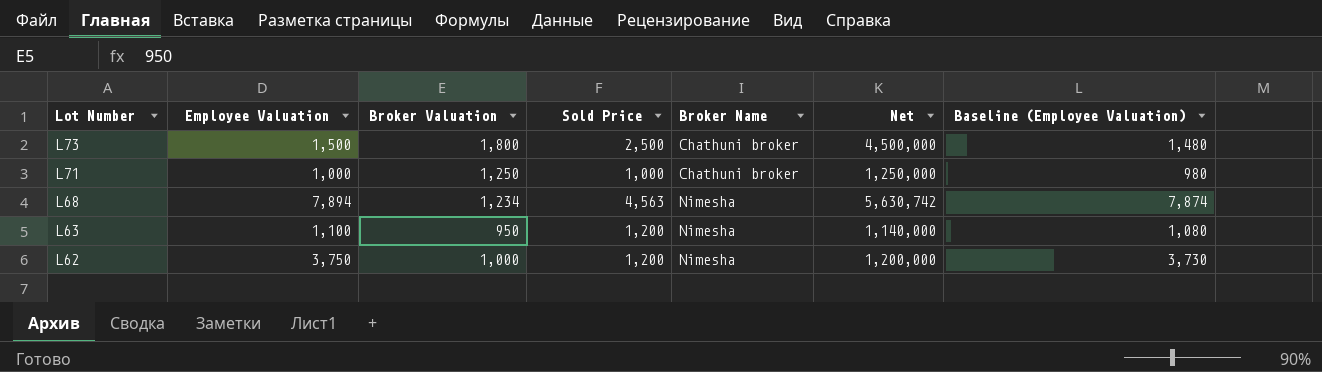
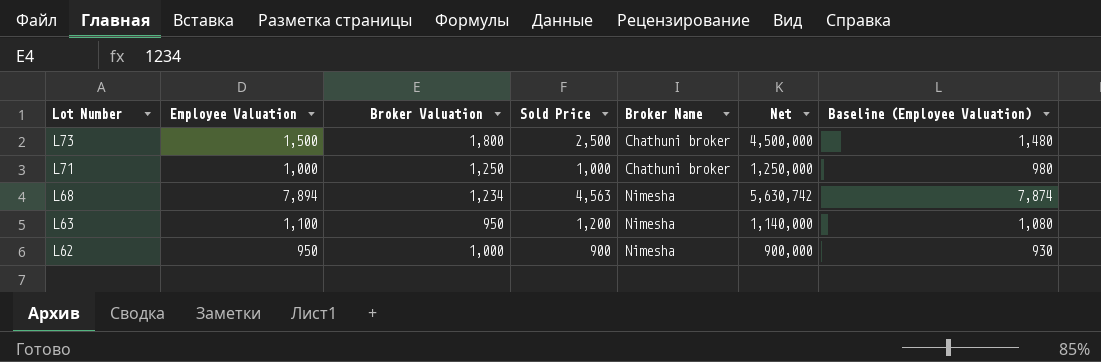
L62 | Employee Valuation: 3,750 -> 950
L62 | Sold Price: 1,200 -> 900
L62 | Net: 1,200,000 -> 900,000
L62 | Baseline (Employee Valuation): 3,730 -> 930

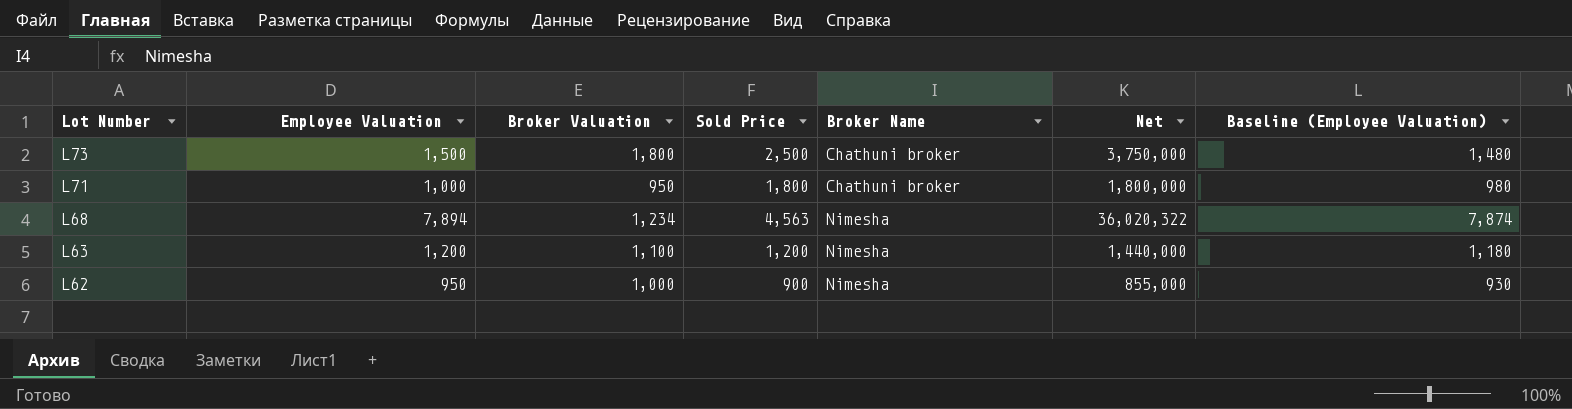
column Net | formula: [Broker Valuation] * [Sold Price] -> [Employee Valuation] * [Sold Price]
L71 | Broker Valuation: 1,250 -> 950
L71 | Sold Price: 1,000 -> 1,800
L63 | Employee Valuation: 1,100 -> 1,200
L63 | Broker Valuation: 950 -> 1,100
L63 | Baseline (Employee Valuation): 1,080 -> 1,180

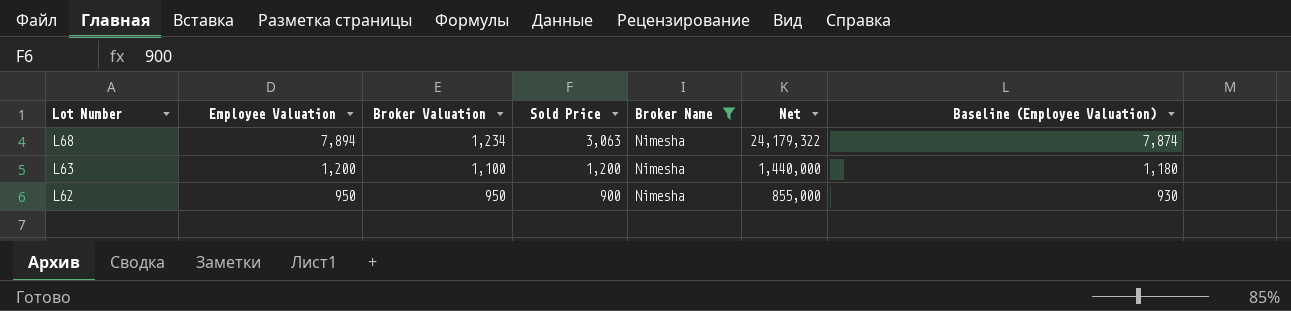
filter: none -> Broker Name = Nimesha
L68 | Sold Price: 4,563 -> 3,063
L68 | Net: 36,020,322 -> 24,179,322
L62 | Broker Valuation: 1,000 -> 950

